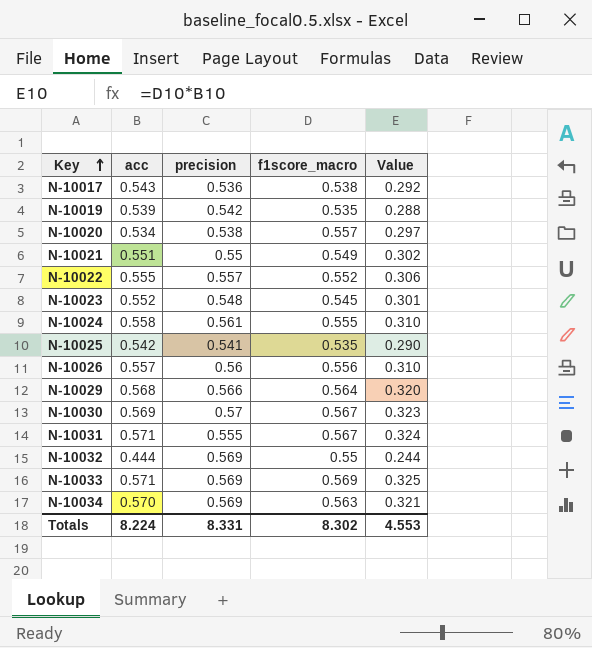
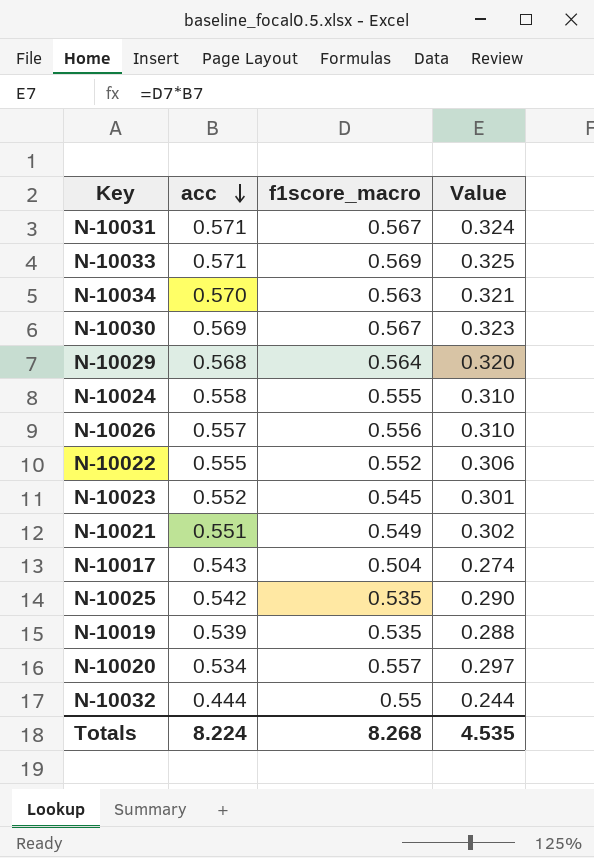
row order: Key ascending -> acc descending
column precision | position: 3 -> none
N-10017 | f1score_macro: 0.538 -> 0.504
N-10017 | Value: 0.292 -> 0.274
Totals | f1score_macro: 8.302 -> 8.268
Totals | Value: 4.553 -> 4.535

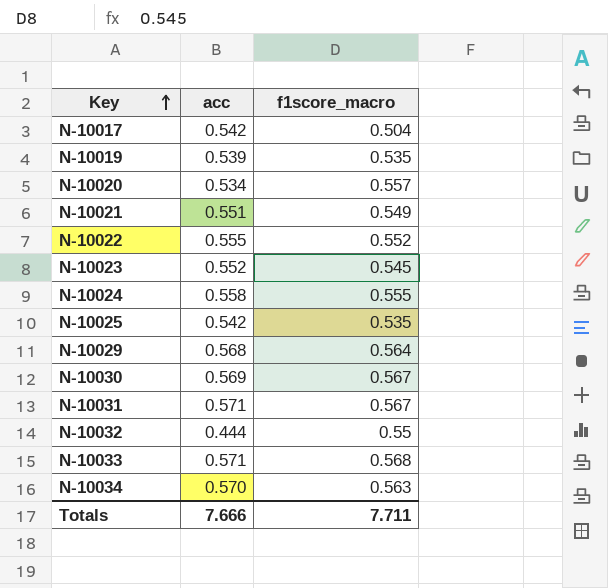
row order: acc descending -> Key ascending
column Value | formula: [acc] * [f1score_macro] -> none
row N-10026: 0.557 | 0.556 | 0.310 -> none
N-10017 | acc: 0.543 -> 0.542
N-10033 | f1score_macro: 0.569 -> 0.568
Totals | acc: 8.224 -> 7.666
Totals | f1score_macro: 8.268 -> 7.711

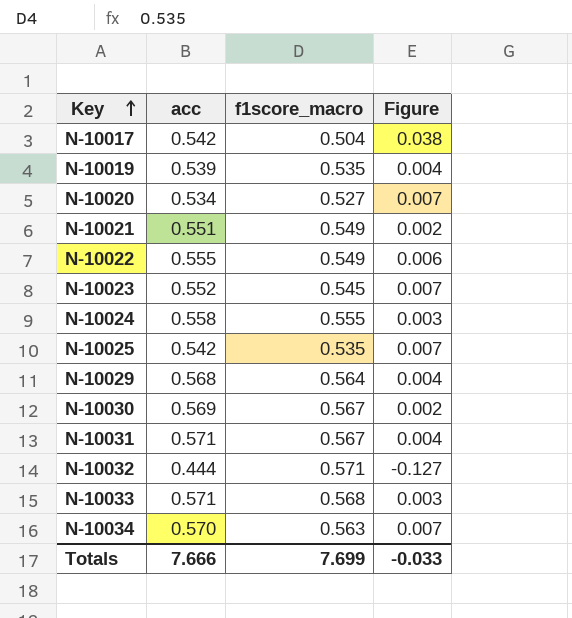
column Figure | formula: none -> [acc] - [f1score_macro]
N-10020 | f1score_macro: 0.557 -> 0.527
N-10022 | f1score_macro: 0.552 -> 0.549
N-10032 | f1score_macro: 0.55 -> 0.571
Totals | f1score_macro: 7.711 -> 7.699

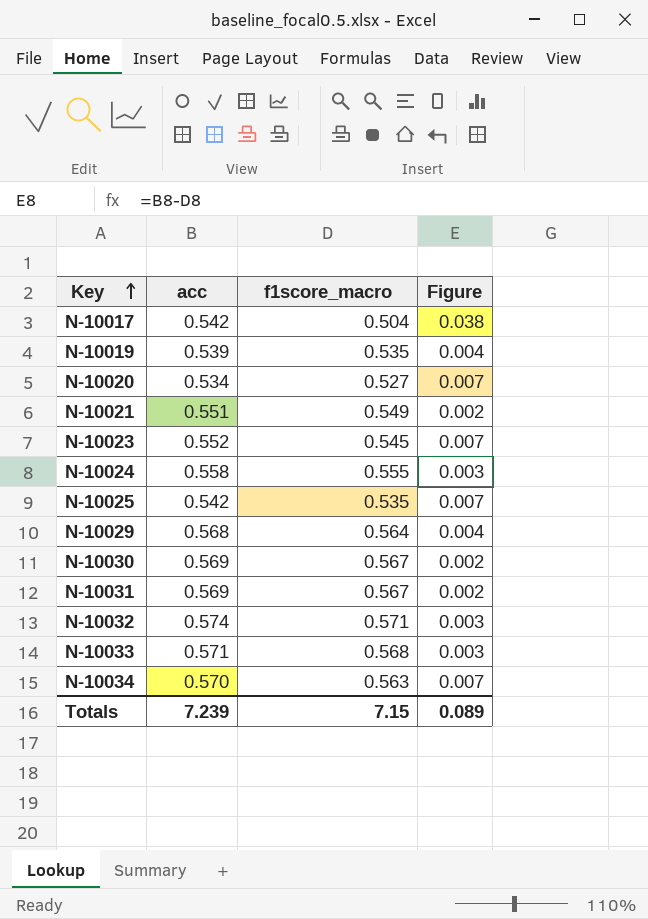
row N-10022: 0.555 | 0.549 | 0.006 -> none
N-10031 | acc: 0.571 -> 0.569
N-10031 | Figure: 0.004 -> 0.002
N-10032 | acc: 0.444 -> 0.574
N-10032 | Figure: -0.127 -> 0.003
Totals | acc: 7.666 -> 7.239
Totals | f1score_macro: 7.699 -> 7.15
Totals | Figure: -0.033 -> 0.089

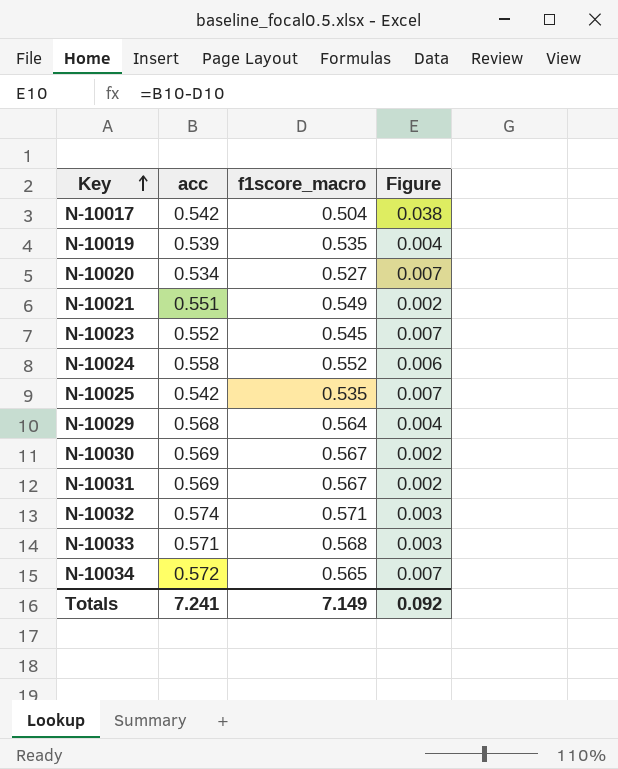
N-10024 | f1score_macro: 0.555 -> 0.552
N-10024 | Figure: 0.003 -> 0.006
N-10034 | acc: 0.570 -> 0.572
N-10034 | f1score_macro: 0.563 -> 0.565
Totals | acc: 7.239 -> 7.241
Totals | f1score_macro: 7.15 -> 7.149
Totals | Figure: 0.089 -> 0.092

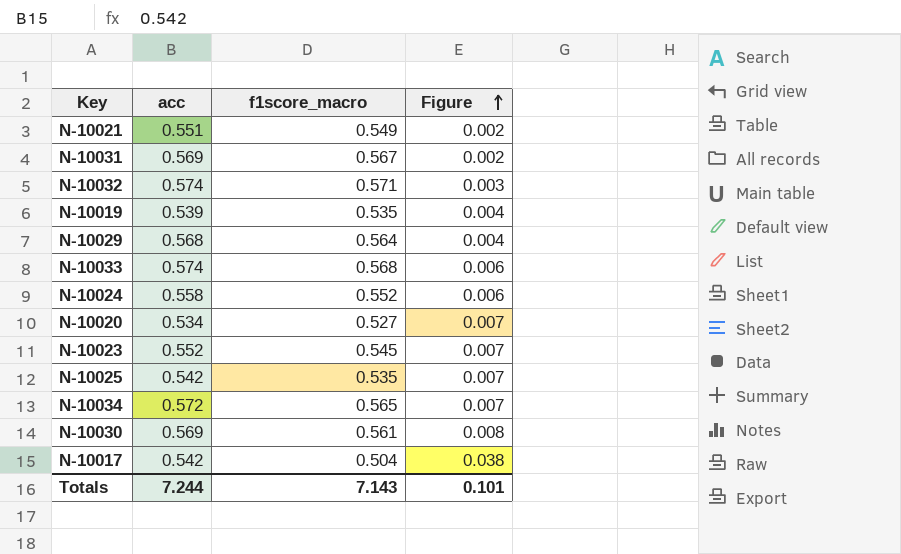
row order: Key ascending -> Figure ascending
N-10033 | acc: 0.571 -> 0.574
N-10033 | Figure: 0.003 -> 0.006
N-10030 | f1score_macro: 0.567 -> 0.561
N-10030 | Figure: 0.002 -> 0.008
Totals | acc: 7.241 -> 7.244
Totals | f1score_macro: 7.149 -> 7.143
Totals | Figure: 0.092 -> 0.101

